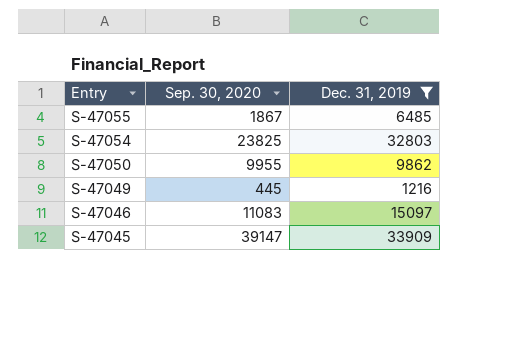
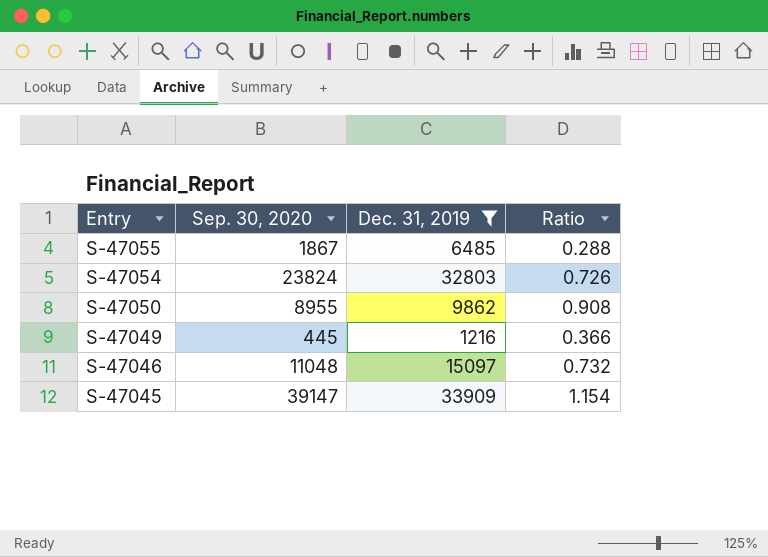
column Ratio | formula: none -> [Sep. 30, 2020] / [Dec. 31, 2019]
S-47054 | Sep. 30, 2020: 23825 -> 23824
S-47050 | Sep. 30, 2020: 9955 -> 8955
S-47046 | Sep. 30, 2020: 11083 -> 11048

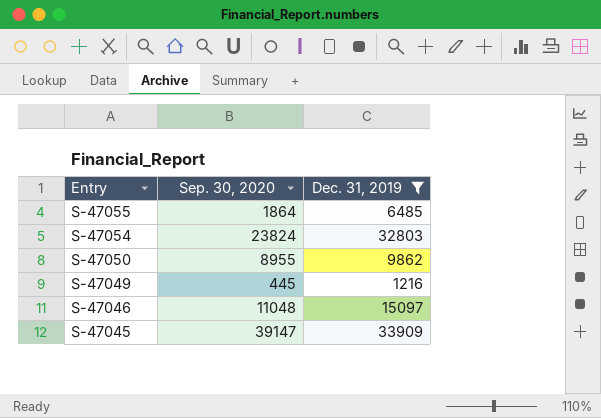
column Ratio | formula: [Sep. 30, 2020] / [Dec. 31, 2019] -> none
S-47055 | Sep. 30, 2020: 1867 -> 1864

